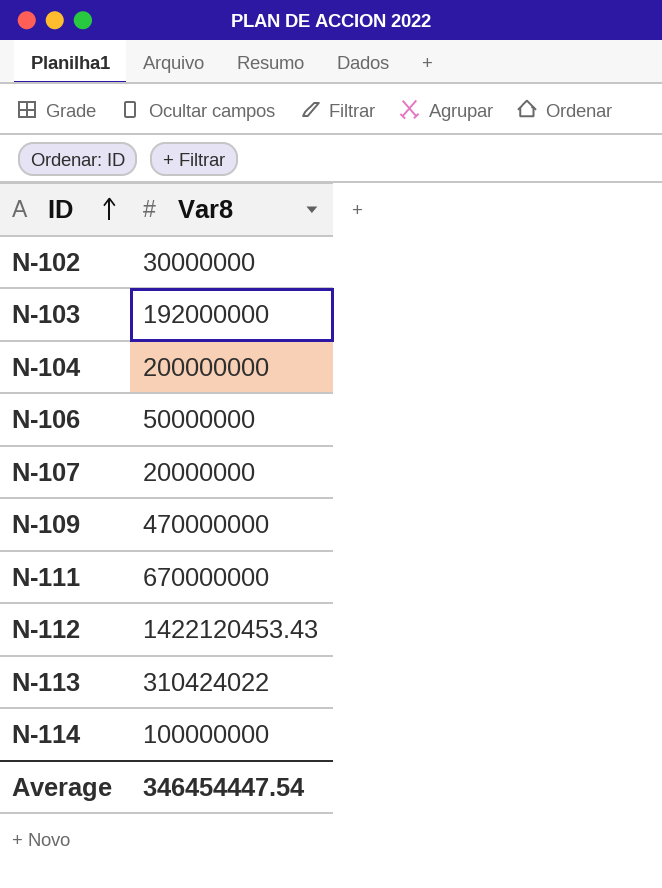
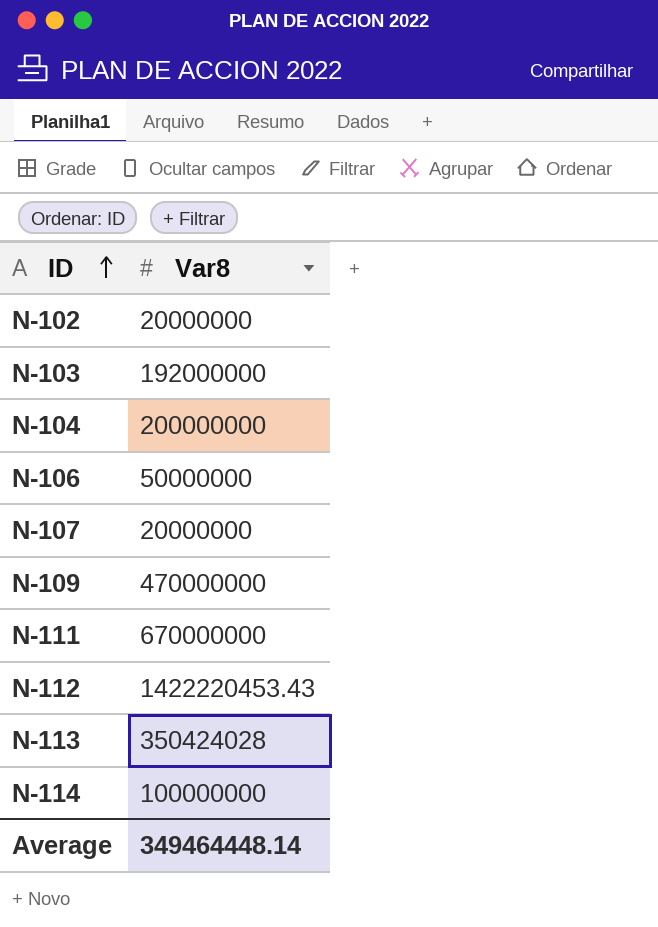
N-102 | Var8: 30000000 -> 20000000
N-112 | Var8: 1422120453.43 -> 1422220453.43
N-113 | Var8: 310424022 -> 350424028
Average | Var8: 346454447.54 -> 349464448.14

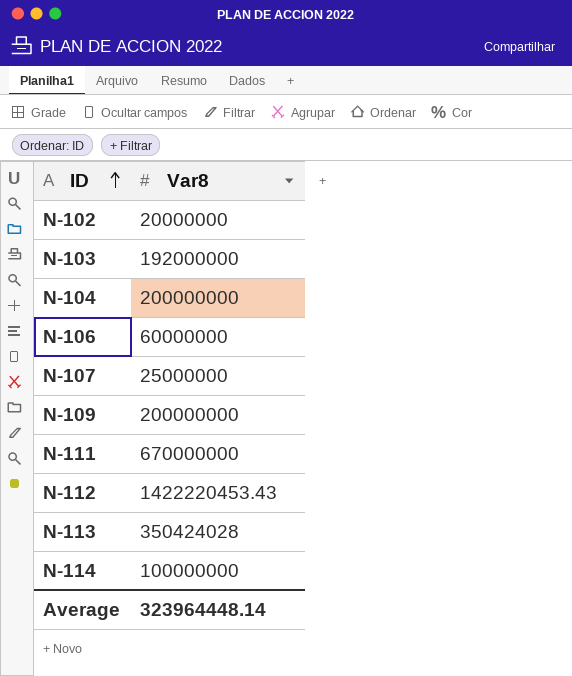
N-106 | Var8: 50000000 -> 60000000
N-107 | Var8: 20000000 -> 25000000
N-109 | Var8: 470000000 -> 200000000
Average | Var8: 349464448.14 -> 323964448.14

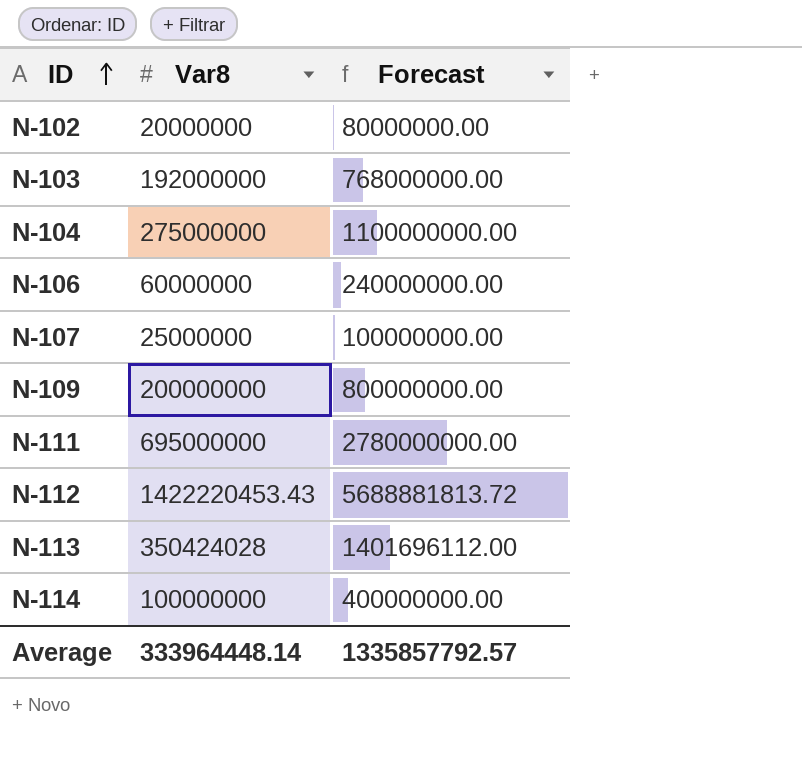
column Forecast | formula: none -> [Var8] * 4
N-104 | Var8: 200000000 -> 275000000
N-111 | Var8: 670000000 -> 695000000
Average | Var8: 323964448.14 -> 333964448.14

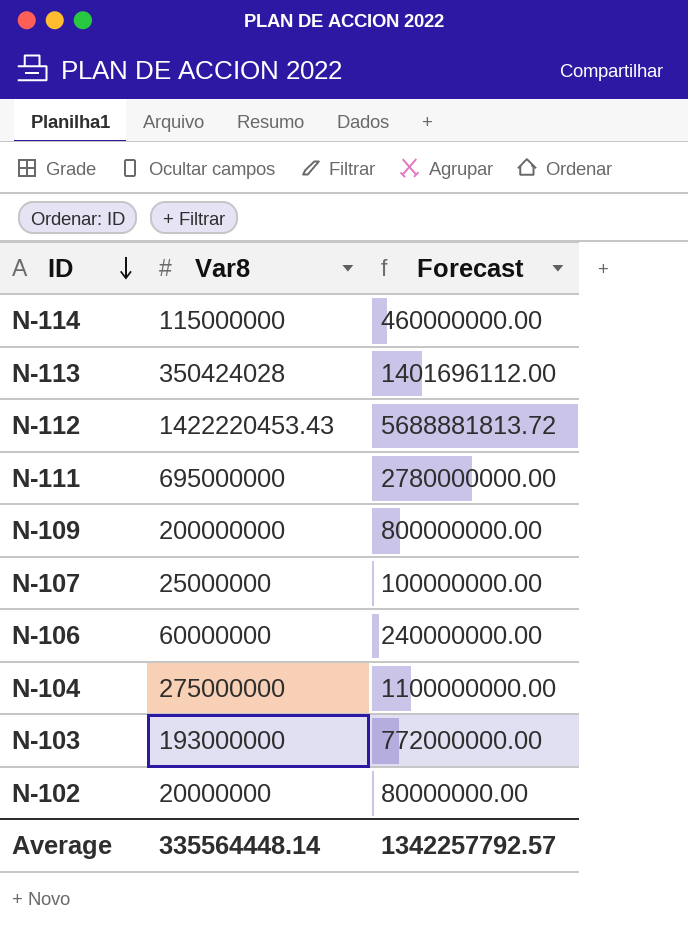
row order: ID ascending -> ID descending
N-114 | Var8: 100000000 -> 115000000
N-114 | Forecast: 400000000.00 -> 460000000.00
N-103 | Var8: 192000000 -> 193000000
N-103 | Forecast: 768000000.00 -> 772000000.00
Average | Var8: 333964448.14 -> 335564448.14
Average | Forecast: 1335857792.57 -> 1342257792.57

